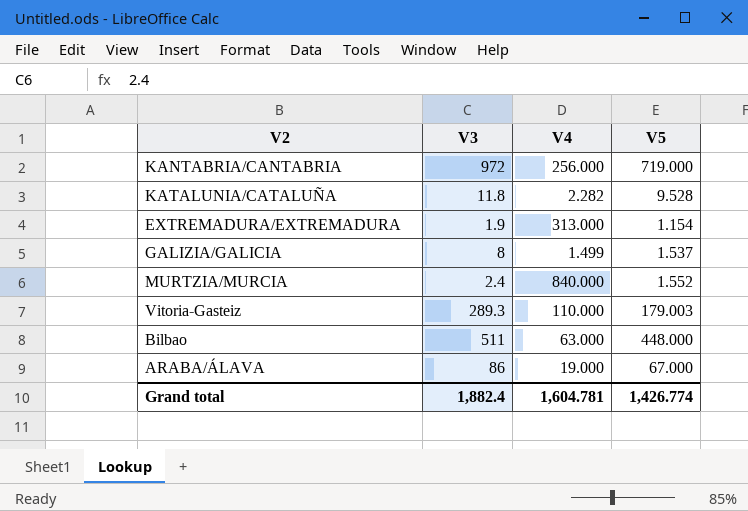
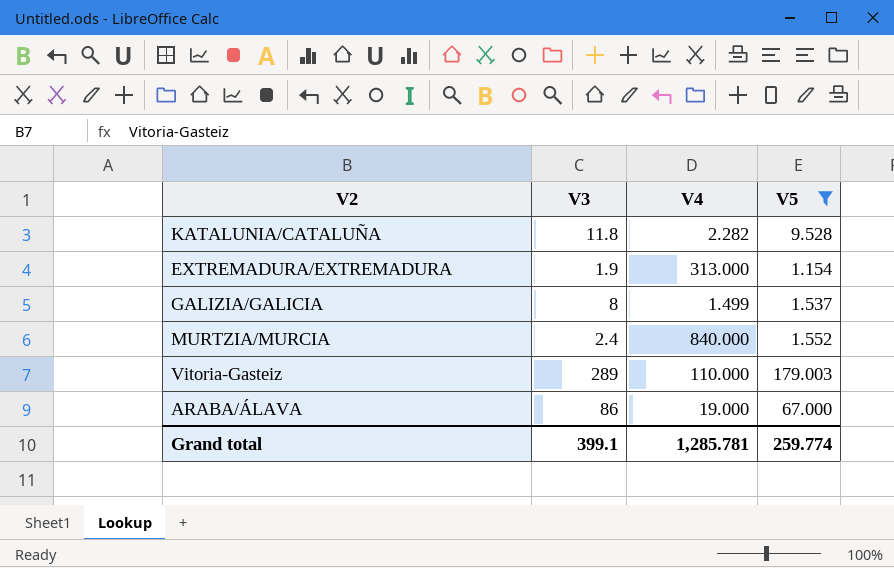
filter: none -> V5 <= 179.003
Vitoria-Gasteiz | V3: 289.3 -> 289
Grand total | V3: 1,882.4 -> 399.1
Grand total | V4: 1,604.781 -> 1,285.781
Grand total | V5: 1,426.774 -> 259.774

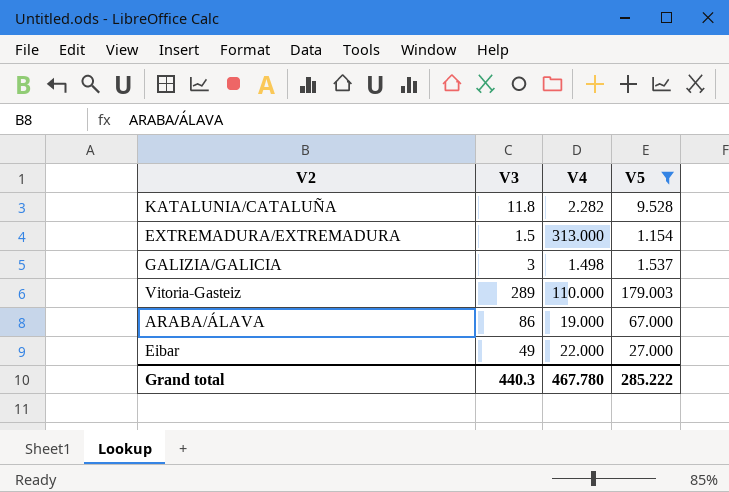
row MURTZIA/MURCIA: 2.4 | 840.000 | 1.552 -> none
EXTREMADURA/EXTREMADURA | V3: 1.9 -> 1.5
GALIZIA/GALICIA | V3: 8 -> 3
GALIZIA/GALICIA | V4: 1.499 -> 1.498
row Eibar: none -> 49 | 22.000 | 27.000
Grand total | V3: 399.1 -> 440.3
Grand total | V4: 1,285.781 -> 467.780
Grand total | V5: 259.774 -> 285.222

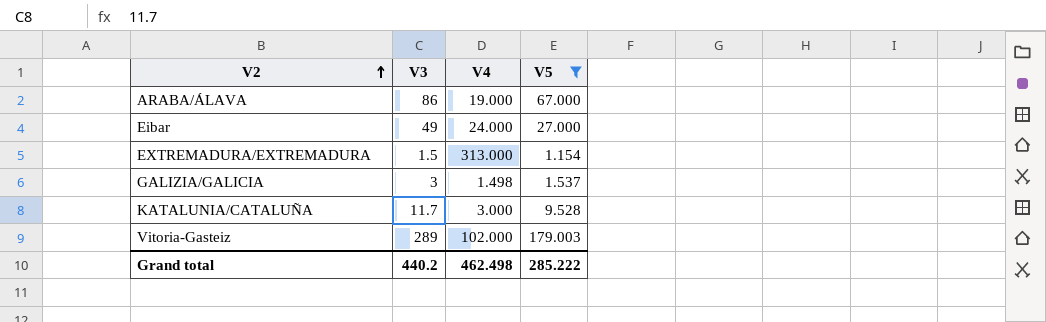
row order: none -> V2 ascending
Eibar | V4: 22.000 -> 24.000
KATALUNIA/CATALUÑA | V3: 11.8 -> 11.7
KATALUNIA/CATALUÑA | V4: 2.282 -> 3.000
Vitoria-Gasteiz | V4: 110.000 -> 102.000
Grand total | V3: 440.3 -> 440.2
Grand total | V4: 467.780 -> 462.498

